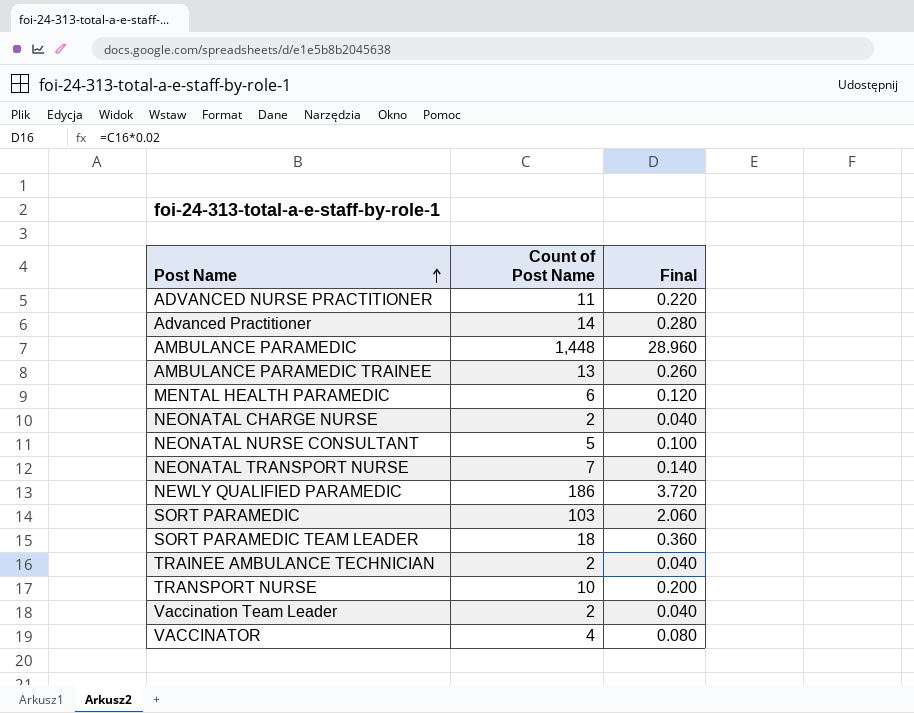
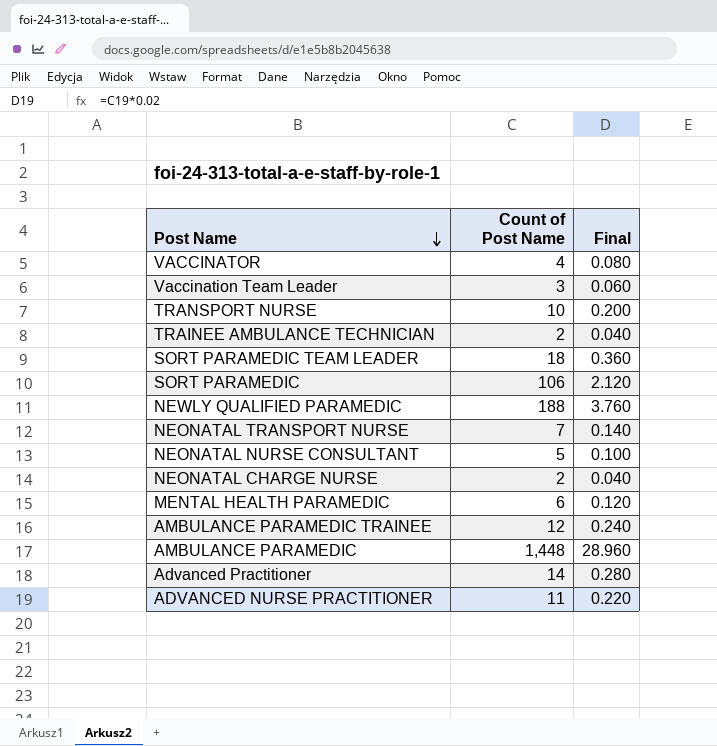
row order: Post Name ascending -> Post Name descending
Vaccination Team Leader | Count of Post Name: 2 -> 3
Vaccination Team Leader | Final: 0.040 -> 0.060
SORT PARAMEDIC | Count of Post Name: 103 -> 106
SORT PARAMEDIC | Final: 2.060 -> 2.120
NEWLY QUALIFIED PARAMEDIC | Count of Post Name: 186 -> 188
NEWLY QUALIFIED PARAMEDIC | Final: 3.720 -> 3.760
AMBULANCE PARAMEDIC TRAINEE | Count of Post Name: 13 -> 12
AMBULANCE PARAMEDIC TRAINEE | Final: 0.260 -> 0.240

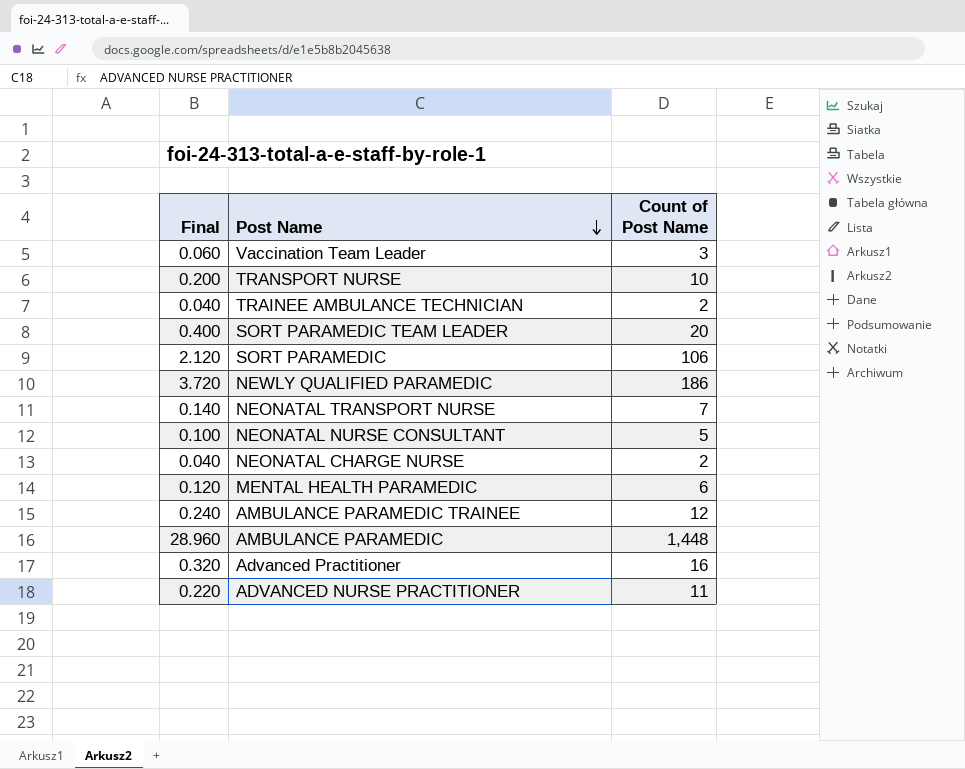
column Final | position: 3 -> 1
row VACCINATOR: 4 | 0.080 -> none
SORT PARAMEDIC TEAM LEADER | Final: 0.360 -> 0.400
SORT PARAMEDIC TEAM LEADER | Count of Post Name: 18 -> 20
NEWLY QUALIFIED PARAMEDIC | Final: 3.760 -> 3.720
NEWLY QUALIFIED PARAMEDIC | Count of Post Name: 188 -> 186
Advanced Practitioner | Final: 0.280 -> 0.320
Advanced Practitioner | Count of Post Name: 14 -> 16

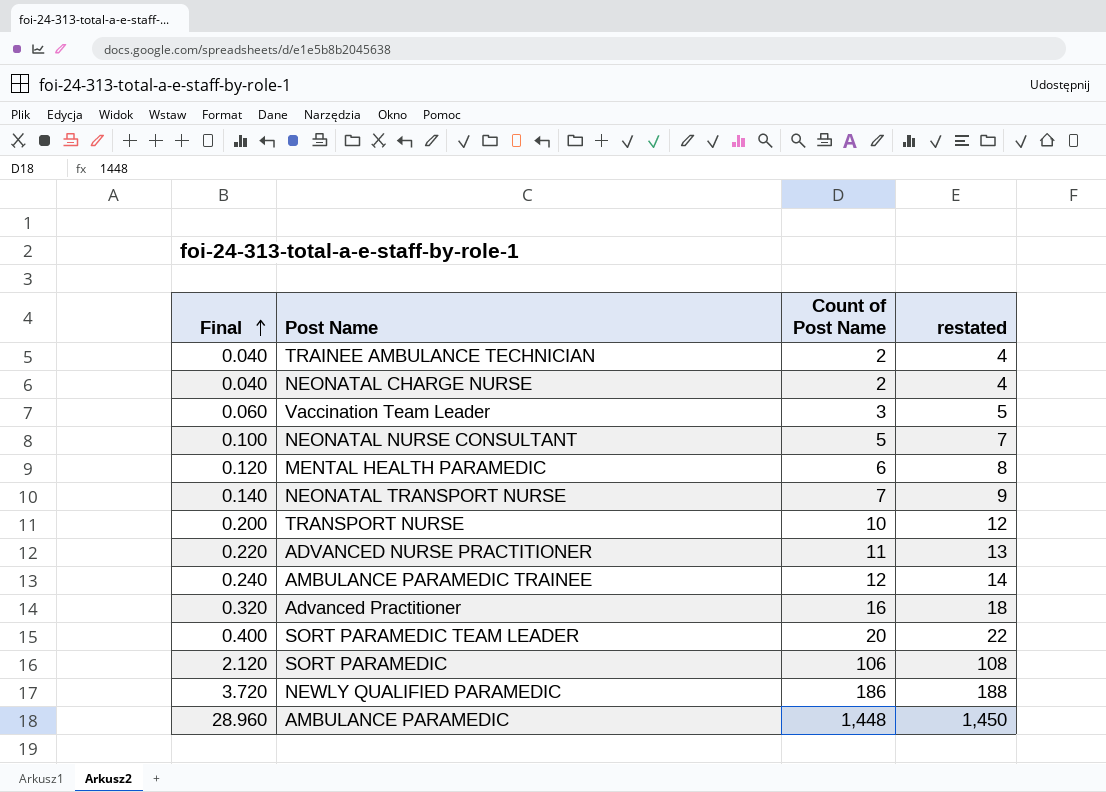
row order: Post Name descending -> Final ascending
column restated | formula: none -> [Count of Post Name] + 2

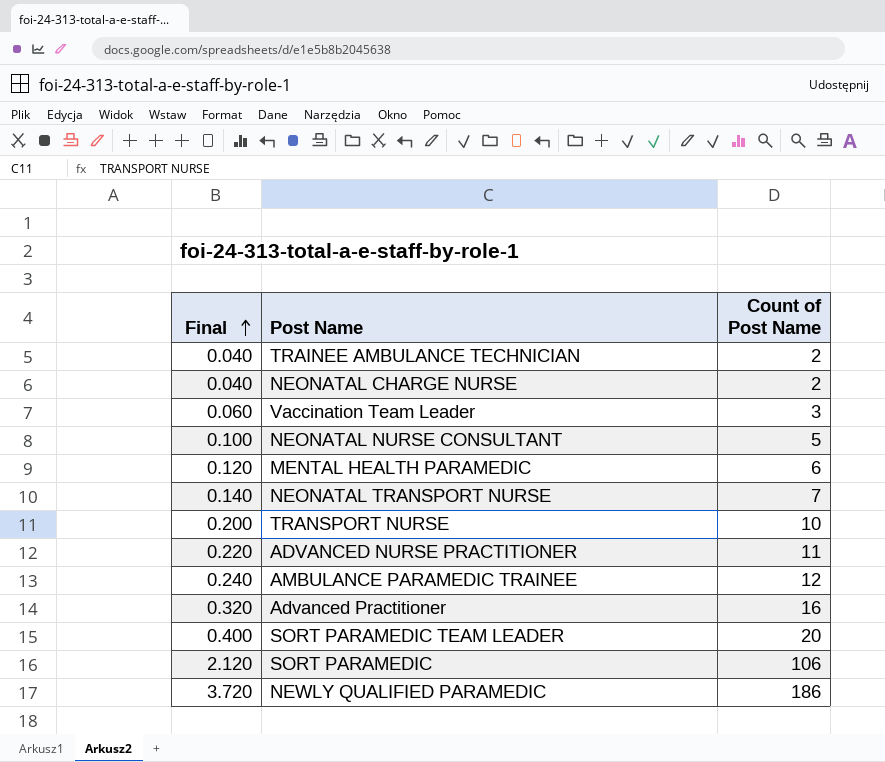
column restated | formula: [Count of Post Name] + 2 -> none
row AMBULANCE PARAMEDIC: 28.960 | 1,448 | 1,450 -> none

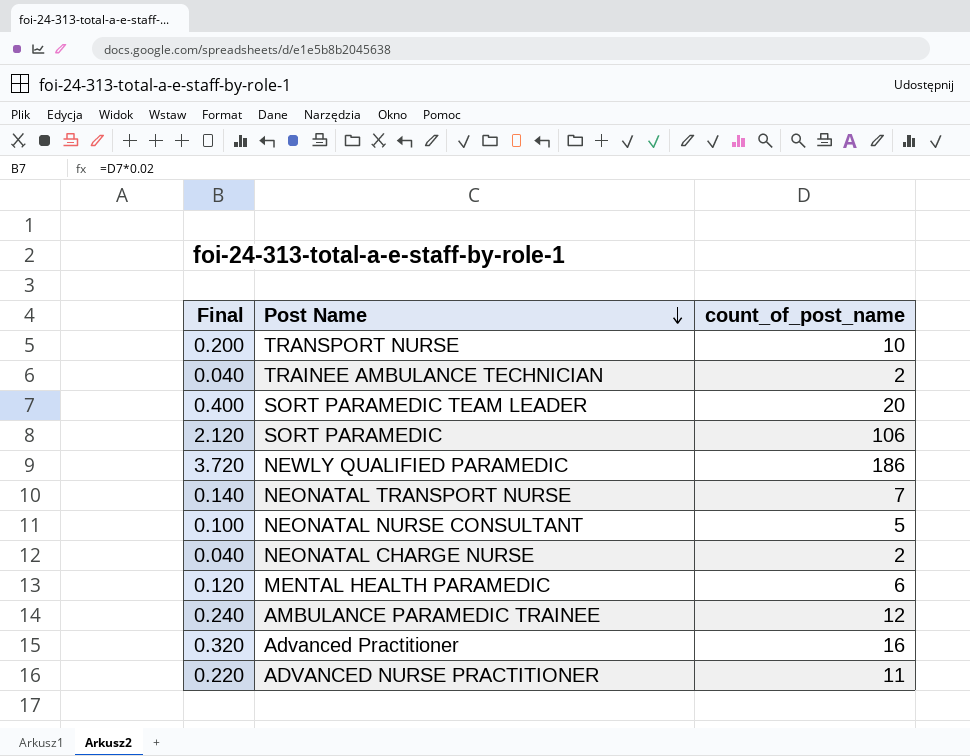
row order: Final ascending -> Post Name descending
column name: Count of Post Name -> count_of_post_name
row Vaccination Team Leader: 0.060 | 3 -> none

